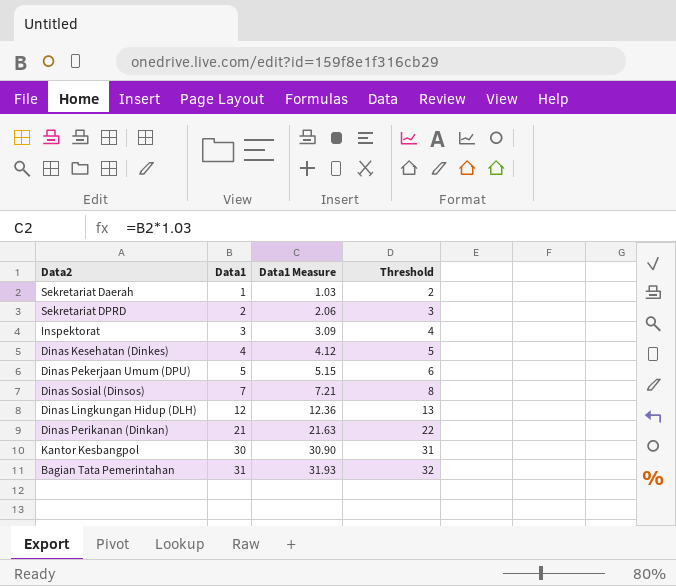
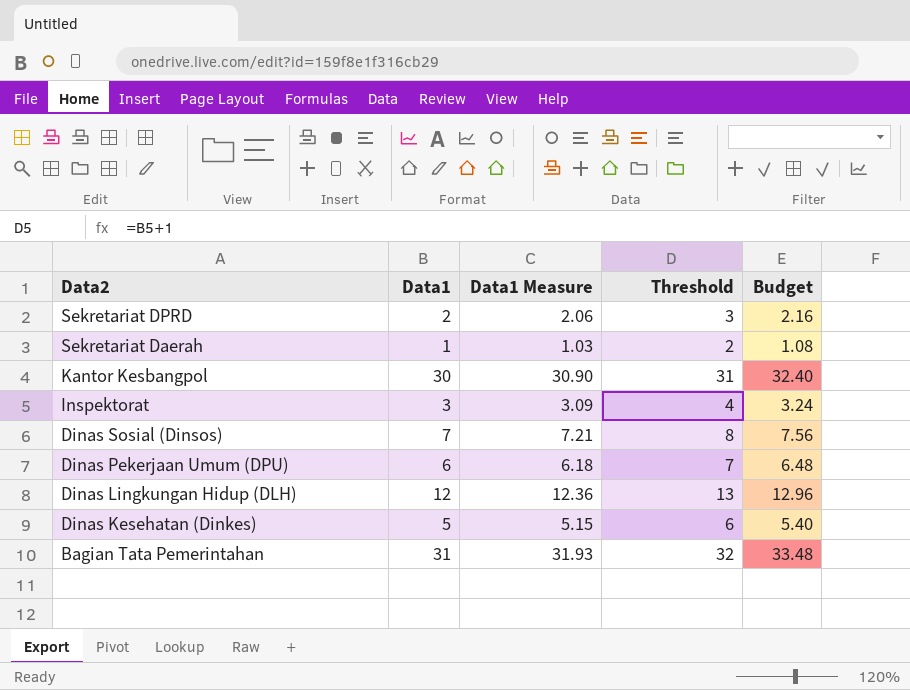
row order: Data1 ascending -> Data2 descending
column Budget | formula: none -> [Data1] * 1.08
row Dinas Perikanan (Dinkan): 21 | 21.63 | 22 -> none
Dinas Pekerjaan Umum (DPU) | Data1: 5 -> 6
Dinas Pekerjaan Umum (DPU) | Data1 Measure: 5.15 -> 6.18
Dinas Pekerjaan Umum (DPU) | Threshold: 6 -> 7
Dinas Kesehatan (Dinkes) | Data1: 4 -> 5
Dinas Kesehatan (Dinkes) | Data1 Measure: 4.12 -> 5.15
Dinas Kesehatan (Dinkes) | Threshold: 5 -> 6

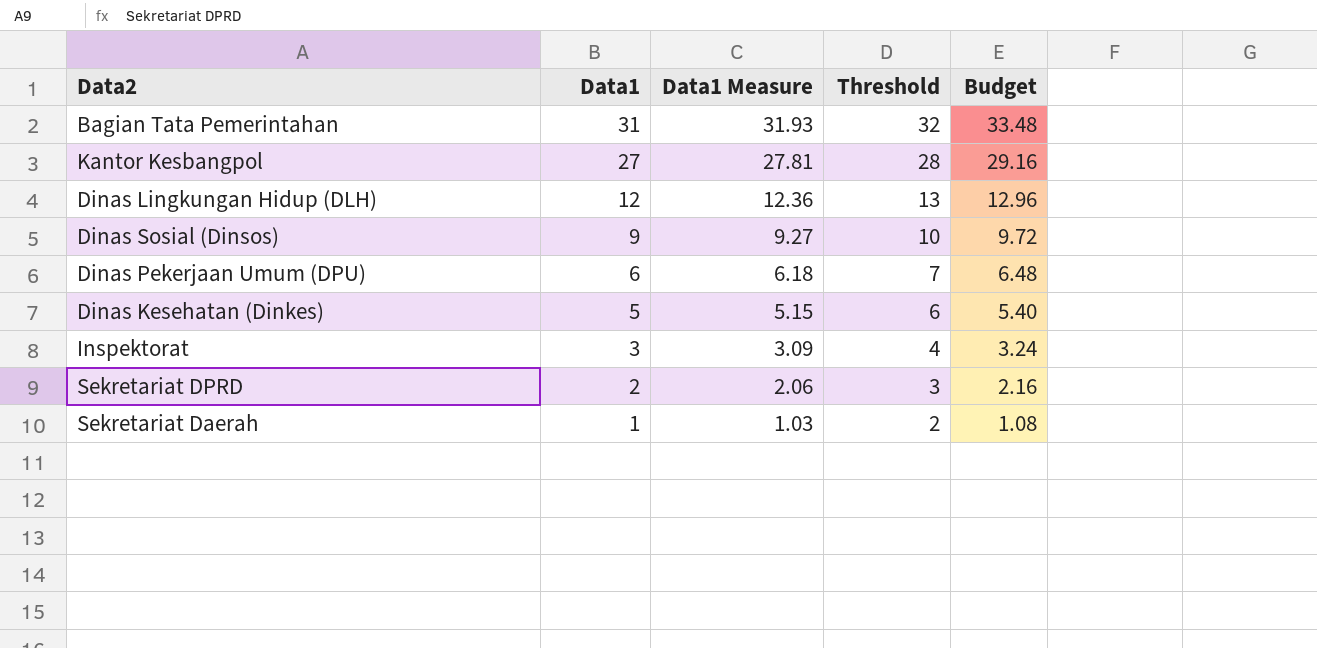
row order: Data2 descending -> Data1 descending
Kantor Kesbangpol | Data1: 30 -> 27
Kantor Kesbangpol | Data1 Measure: 30.90 -> 27.81
Kantor Kesbangpol | Threshold: 31 -> 28
Kantor Kesbangpol | Budget: 32.40 -> 29.16
Dinas Sosial (Dinsos) | Data1: 7 -> 9
Dinas Sosial (Dinsos) | Data1 Measure: 7.21 -> 9.27
Dinas Sosial (Dinsos) | Threshold: 8 -> 10
Dinas Sosial (Dinsos) | Budget: 7.56 -> 9.72

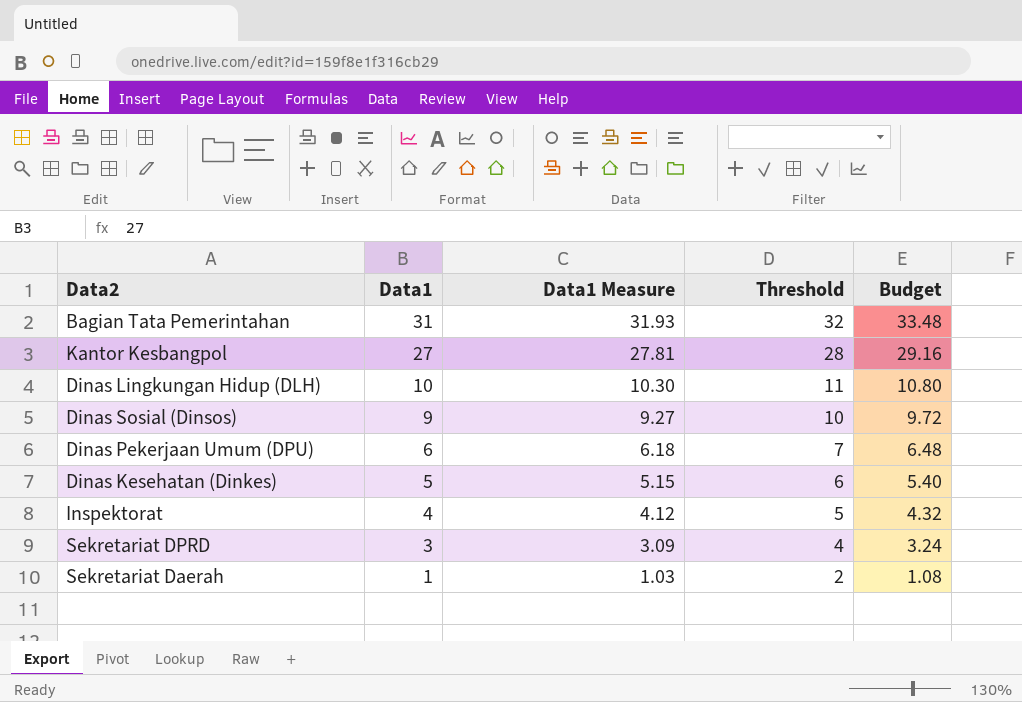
Dinas Lingkungan Hidup (DLH) | Data1: 12 -> 10
Dinas Lingkungan Hidup (DLH) | Data1 Measure: 12.36 -> 10.30
Dinas Lingkungan Hidup (DLH) | Threshold: 13 -> 11
Dinas Lingkungan Hidup (DLH) | Budget: 12.96 -> 10.80
Inspektorat | Data1: 3 -> 4
Inspektorat | Data1 Measure: 3.09 -> 4.12
Inspektorat | Threshold: 4 -> 5
Inspektorat | Budget: 3.24 -> 4.32
Sekretariat DPRD | Data1: 2 -> 3
Sekretariat DPRD | Data1 Measure: 2.06 -> 3.09
Sekretariat DPRD | Threshold: 3 -> 4
Sekretariat DPRD | Budget: 2.16 -> 3.24

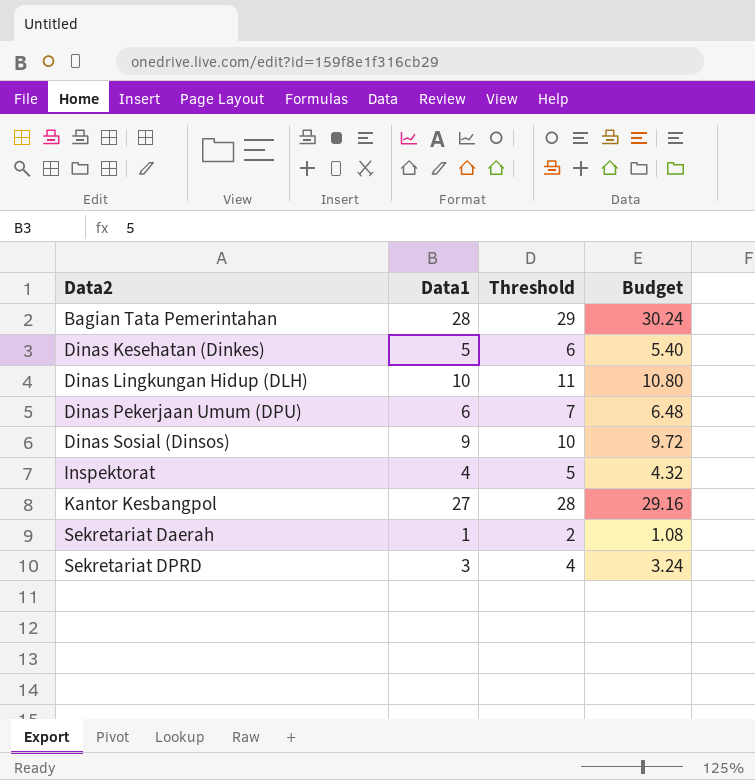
row order: Data1 descending -> Data2 ascending
column Data1 Measure | formula: [Data1] * 1.03 -> none
Bagian Tata Pemerintahan | Data1: 31 -> 28
Bagian Tata Pemerintahan | Threshold: 32 -> 29
Bagian Tata Pemerintahan | Budget: 33.48 -> 30.24

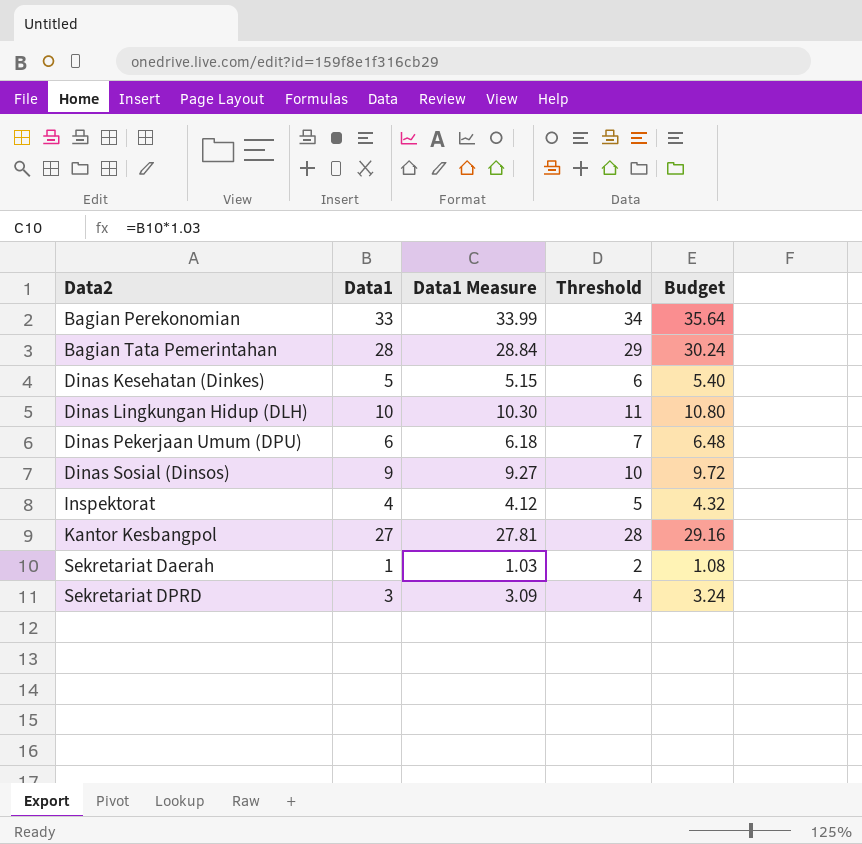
column Data1 Measure | formula: none -> [Data1] * 1.03
row Bagian Perekonomian: none -> 33 | 33.99 | 34 | 35.64

